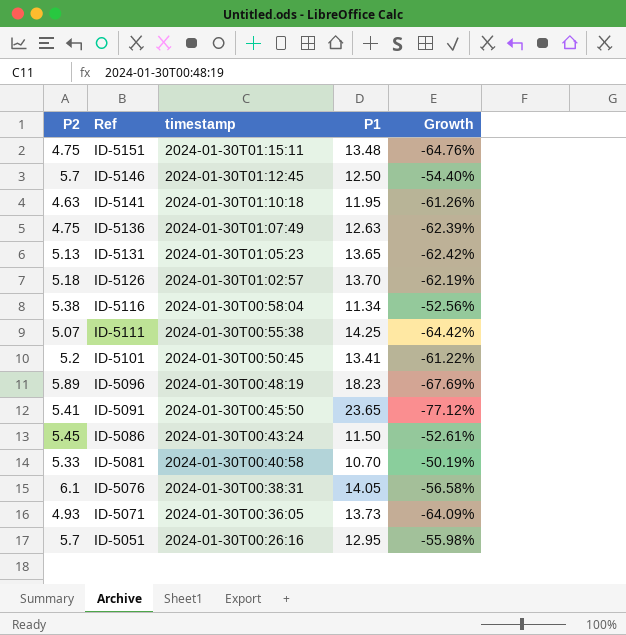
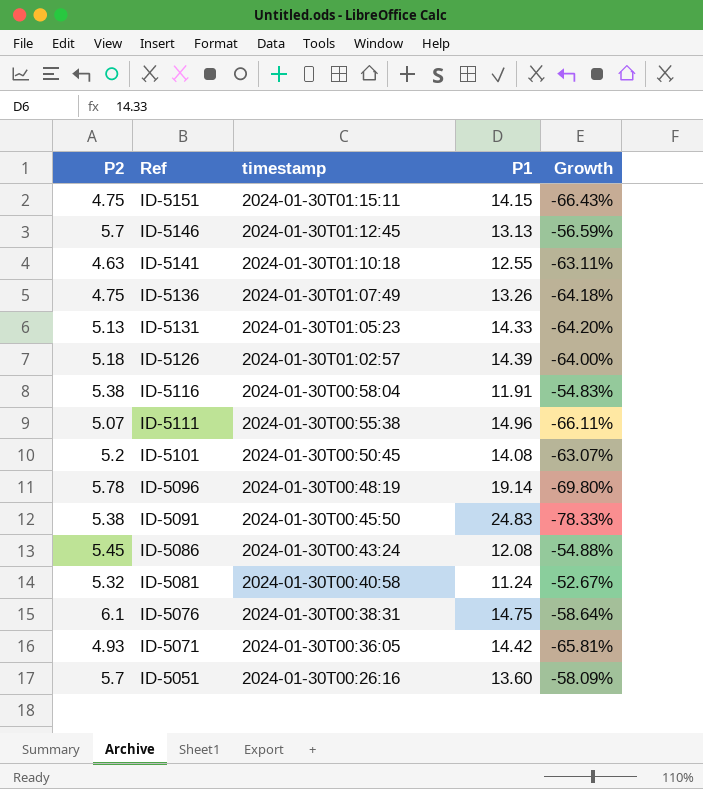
ID-5151 | P1: 13.48 -> 14.15
ID-5151 | Growth: -64.76% -> -66.43%
ID-5146 | P1: 12.50 -> 13.13
ID-5146 | Growth: -54.40% -> -56.59%
ID-5141 | P1: 11.95 -> 12.55
ID-5141 | Growth: -61.26% -> -63.11%
ID-5136 | P1: 12.63 -> 13.26
ID-5136 | Growth: -62.39% -> -64.18%
ID-5131 | P1: 13.65 -> 14.33
ID-5131 | Growth: -62.42% -> -64.20%
ID-5126 | P1: 13.70 -> 14.39
ID-5126 | Growth: -62.19% -> -64.00%
ID-5116 | P1: 11.34 -> 11.91
ID-5116 | Growth: -52.56% -> -54.83%
ID-5111 | P1: 14.25 -> 14.96
ID-5111 | Growth: -64.42% -> -66.11%
ID-5101 | P1: 13.41 -> 14.08
ID-5101 | Growth: -61.22% -> -63.07%
ID-5096 | P2: 5.89 -> 5.78
ID-5096 | P1: 18.23 -> 19.14
ID-5096 | Growth: -67.69% -> -69.80%
ID-5091 | P2: 5.41 -> 5.38
ID-5091 | P1: 23.65 -> 24.83
ID-5091 | Growth: -77.12% -> -78.33%
ID-5086 | P1: 11.50 -> 12.08
ID-5086 | Growth: -52.61% -> -54.88%
ID-5081 | P2: 5.33 -> 5.32
ID-5081 | P1: 10.70 -> 11.24
ID-5081 | Growth: -50.19% -> -52.67%
ID-5076 | P1: 14.05 -> 14.75
ID-5076 | Growth: -56.58% -> -58.64%
ID-5071 | P1: 13.73 -> 14.42
ID-5071 | Growth: -64.09% -> -65.81%
ID-5051 | P1: 12.95 -> 13.60
ID-5051 | Growth: -55.98% -> -58.09%

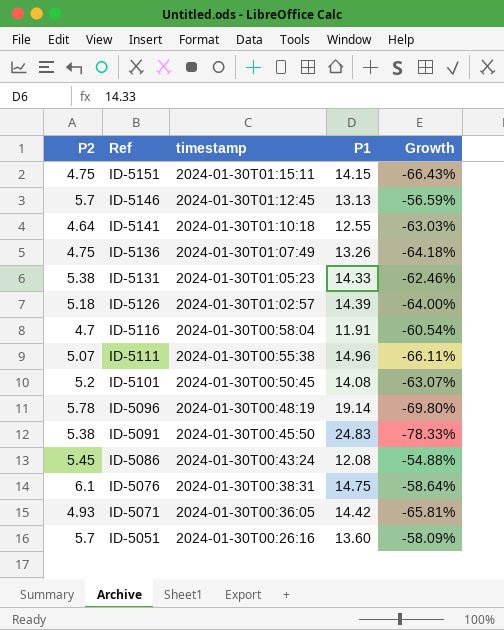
row ID-5081: 5.32 | 2024-01-30T00:40:58 | 11.24 | -52.67% -> none
ID-5141 | P2: 4.63 -> 4.64
ID-5141 | Growth: -63.11% -> -63.03%
ID-5131 | P2: 5.13 -> 5.38
ID-5131 | Growth: -64.20% -> -62.46%
ID-5116 | P2: 5.38 -> 4.7
ID-5116 | Growth: -54.83% -> -60.54%

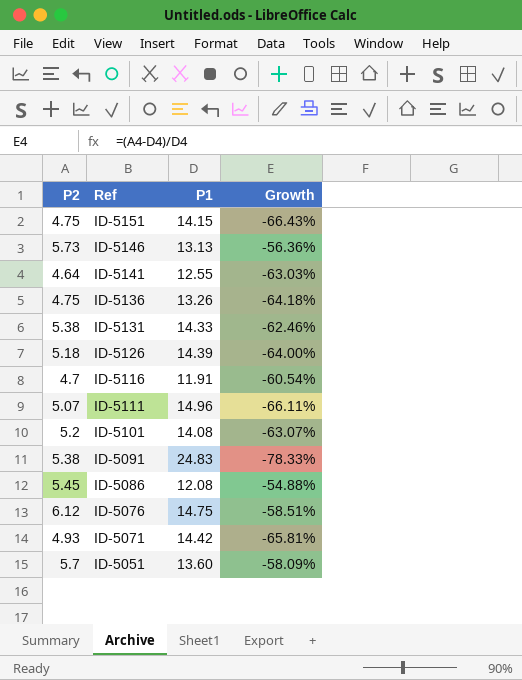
column timestamp | position: 3 -> none
row ID-5096: 5.78 | 2024-01-30T00:48:19 | 19.14 | -69.80% -> none
ID-5146 | P2: 5.7 -> 5.73
ID-5146 | Growth: -56.59% -> -56.36%
ID-5076 | P2: 6.1 -> 6.12
ID-5076 | Growth: -58.64% -> -58.51%

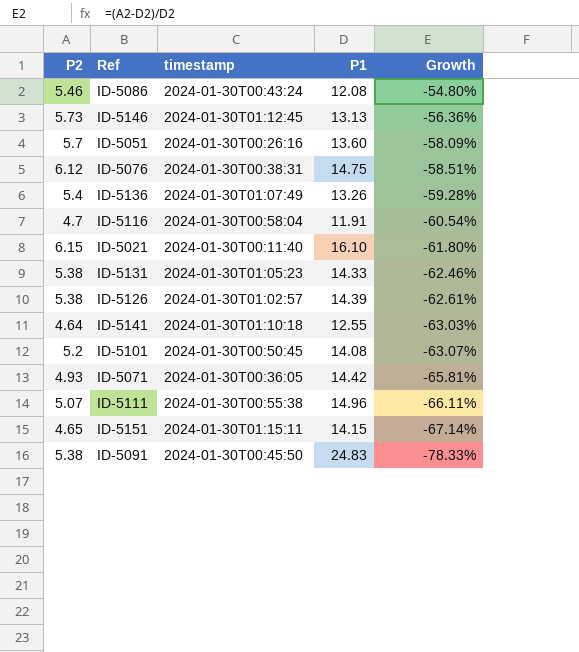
row order: Ref descending -> Growth descending
column timestamp | position: none -> 3
ID-5086 | P2: 5.45 -> 5.46
ID-5086 | Growth: -54.88% -> -54.80%
ID-5136 | P2: 4.75 -> 5.4
ID-5136 | Growth: -64.18% -> -59.28%
row ID-5021: none -> 6.15 | 2024-01-30T00:11:40 | 16.10 | -61.80%
ID-5126 | P2: 5.18 -> 5.38
ID-5126 | Growth: -64.00% -> -62.61%
ID-5151 | P2: 4.75 -> 4.65
ID-5151 | Growth: -66.43% -> -67.14%

